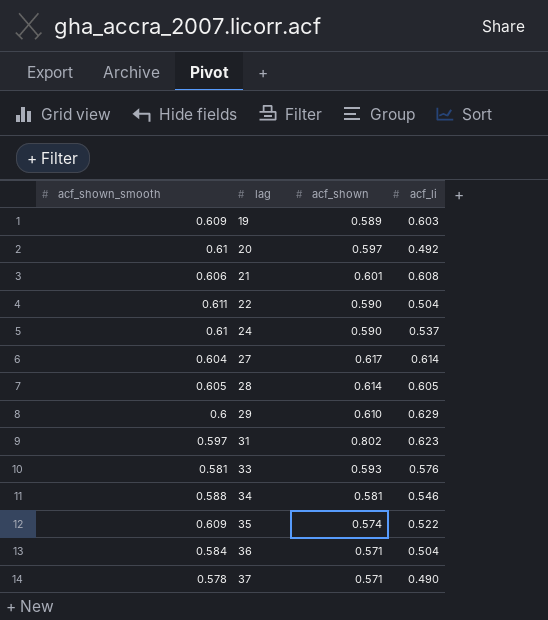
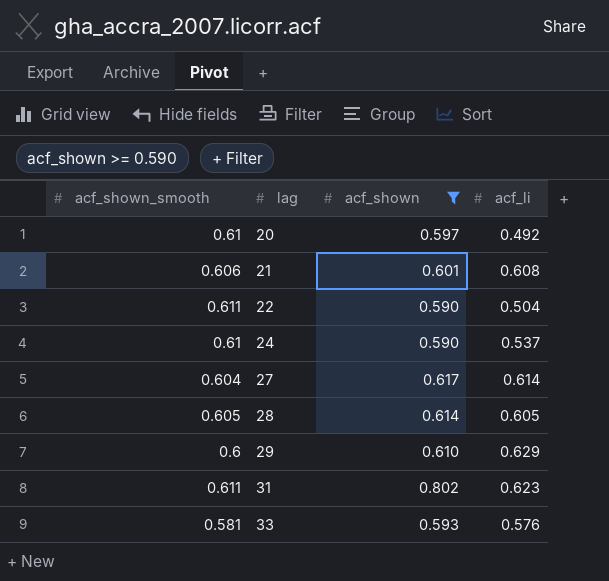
filter: none -> acf_shown >= 0.590
31 | acf_shown_smooth: 0.597 -> 0.611

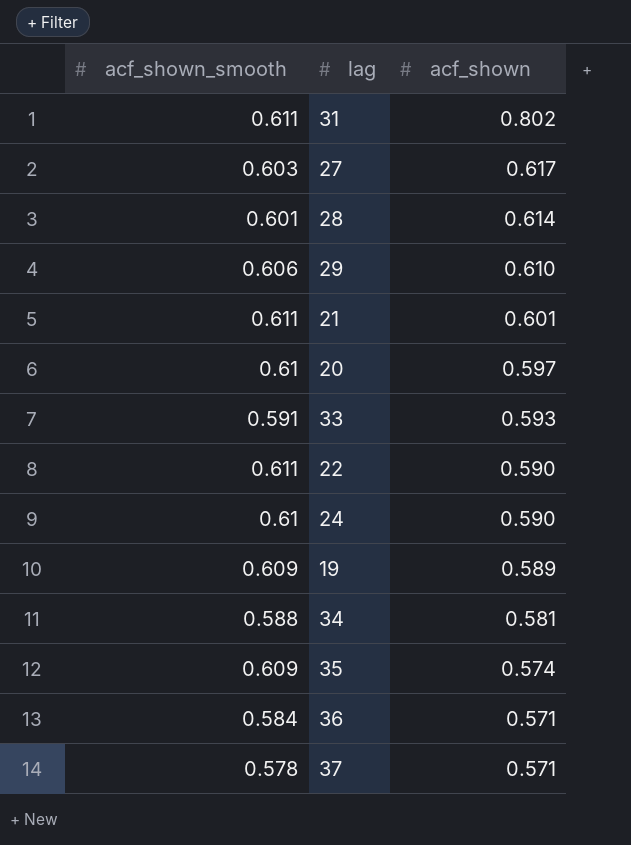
filter: acf_shown >= 0.590 -> none
row order: lag ascending -> acf_shown descending
column acf_li | position: 4 -> none
27 | acf_shown_smooth: 0.604 -> 0.603
28 | acf_shown_smooth: 0.605 -> 0.601
29 | acf_shown_smooth: 0.6 -> 0.606
21 | acf_shown_smooth: 0.606 -> 0.611
33 | acf_shown_smooth: 0.581 -> 0.591

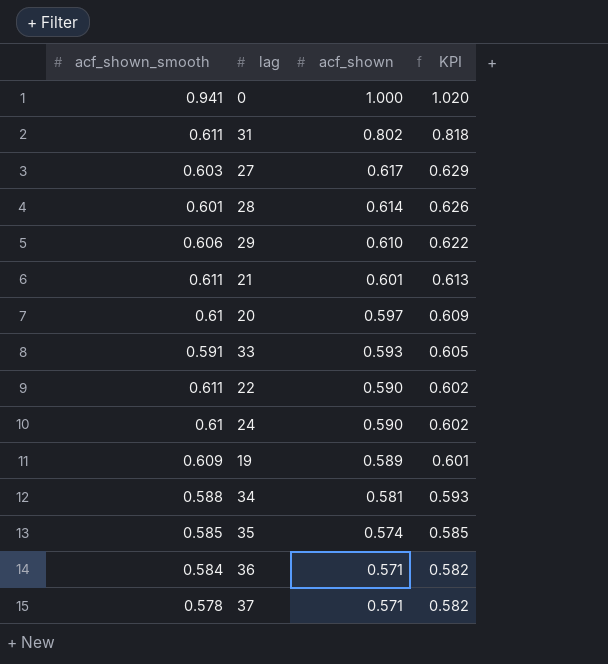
column KPI | formula: none -> [acf_shown] * 1.02
row 0: none -> 0.941 | 1.000 | 1.020
35 | acf_shown_smooth: 0.609 -> 0.585

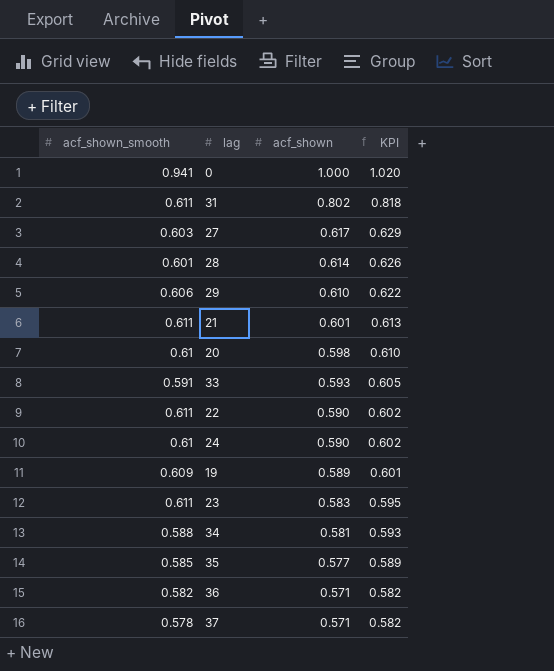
20 | acf_shown: 0.597 -> 0.598
20 | KPI: 0.609 -> 0.610
row 23: none -> 0.611 | 0.583 | 0.595
35 | acf_shown: 0.574 -> 0.577
35 | KPI: 0.585 -> 0.589
36 | acf_shown_smooth: 0.584 -> 0.582

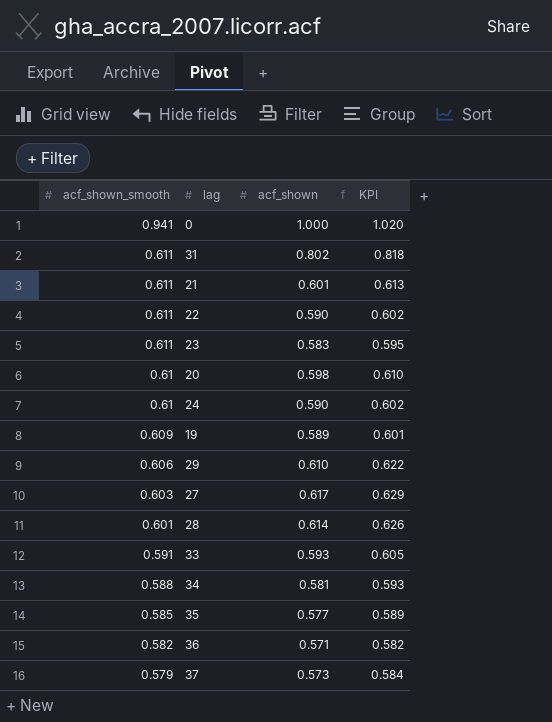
row order: acf_shown descending -> acf_shown_smooth descending
37 | acf_shown_smooth: 0.578 -> 0.579
37 | acf_shown: 0.571 -> 0.573
37 | KPI: 0.582 -> 0.584

